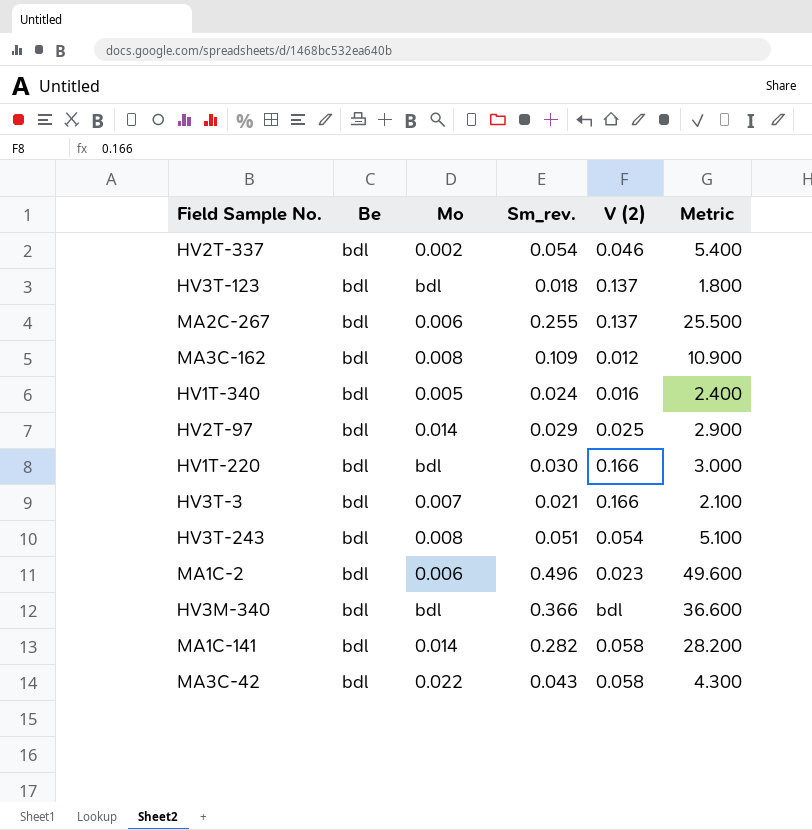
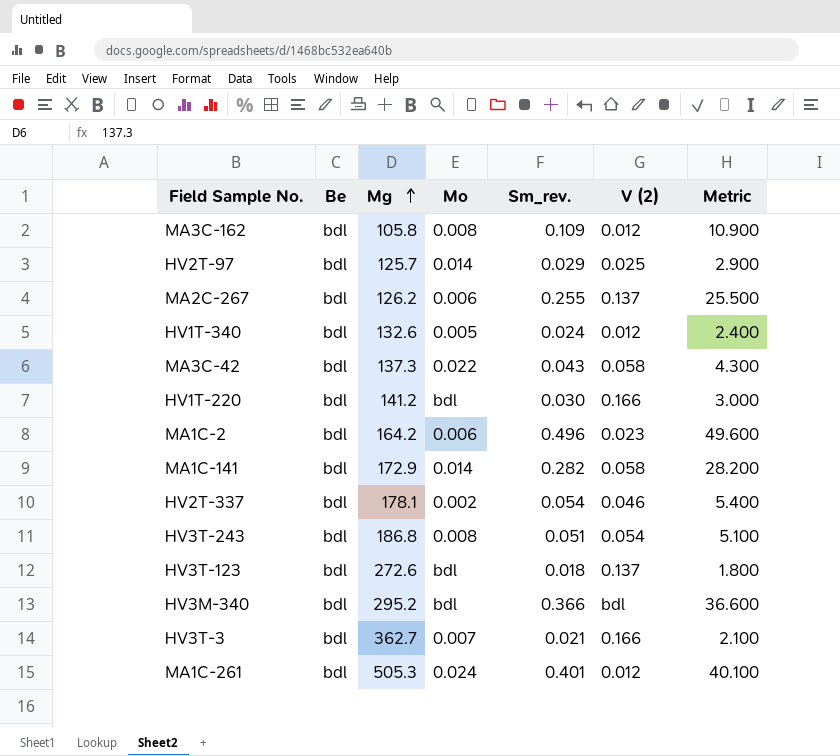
row order: none -> Mg ascending
column Mg | position: none -> 3
HV1T-340 | V (2): 0.016 -> 0.012
row MA1C-261: none -> bdl | 505.3 | 0.024 | 0.401 | 0.012 | 40.100

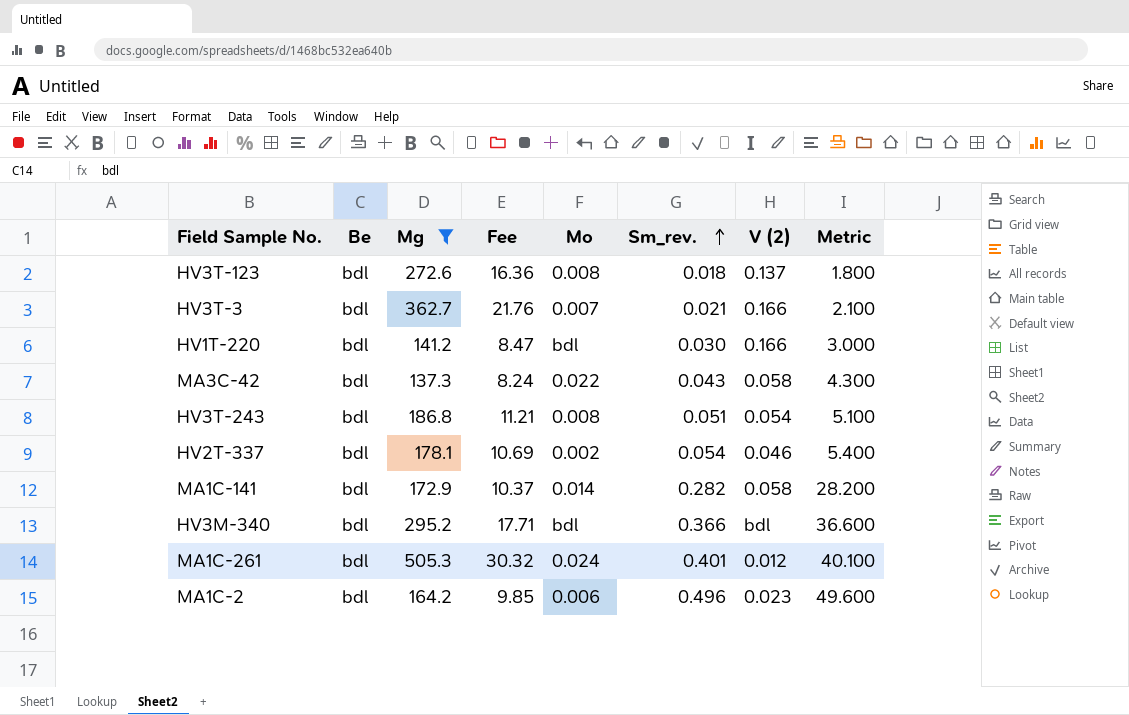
filter: none -> Mg >= 137.3
row order: Mg ascending -> Sm_rev. ascending
column Fee | formula: none -> [Mg] * 0.06
HV3T-123 | Mo: bdl -> 0.008

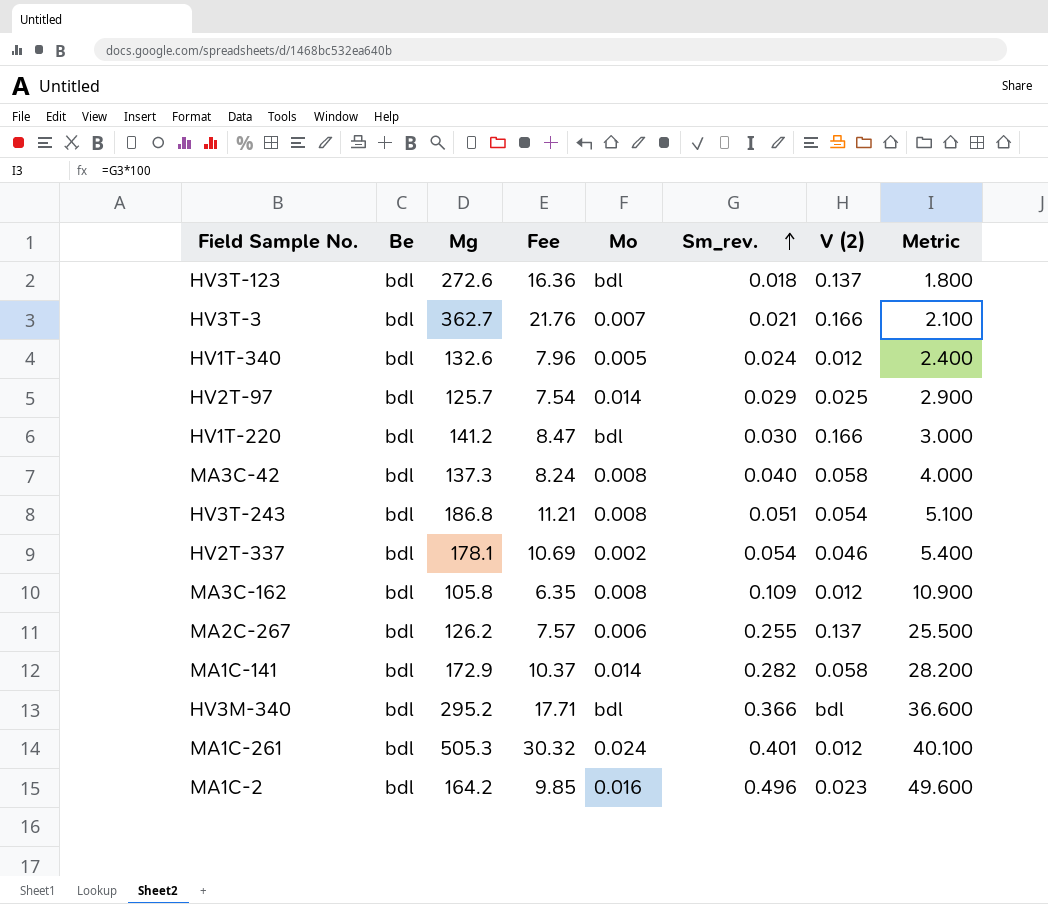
filter: Mg >= 137.3 -> none
HV3T-123 | Mo: 0.008 -> bdl
MA3C-42 | Mo: 0.022 -> 0.008
MA3C-42 | Sm_rev.: 0.043 -> 0.040
MA3C-42 | Metric: 4.300 -> 4.000
MA1C-2 | Mo: 0.006 -> 0.016

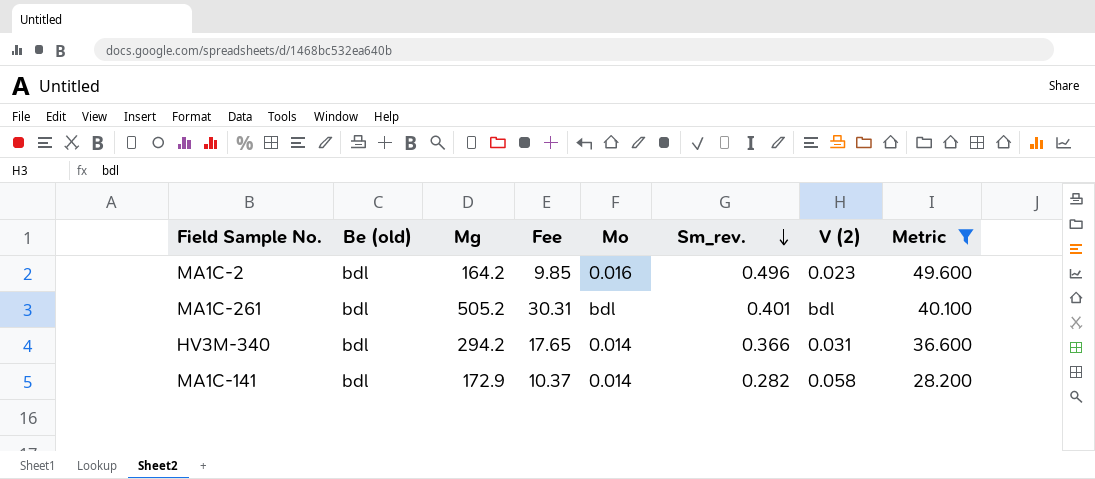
filter: none -> Metric >= 28.200
row order: Sm_rev. ascending -> Sm_rev. descending
column name: Be -> Be (old)
MA1C-261 | Mg: 505.3 -> 505.2
MA1C-261 | Fee: 30.32 -> 30.31
MA1C-261 | Mo: 0.024 -> bdl
MA1C-261 | V (2): 0.012 -> bdl
HV3M-340 | Mg: 295.2 -> 294.2
HV3M-340 | Fee: 17.71 -> 17.65
HV3M-340 | Mo: bdl -> 0.014
HV3M-340 | V (2): bdl -> 0.031

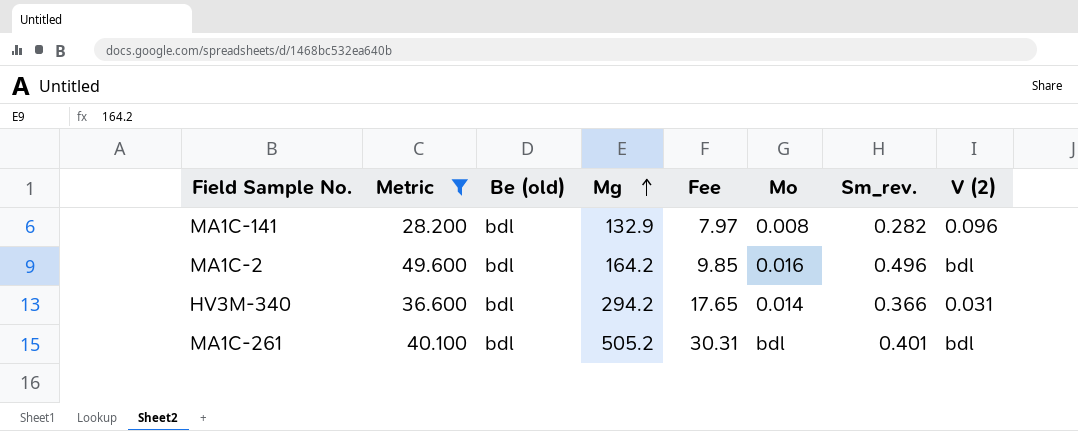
row order: Sm_rev. descending -> Mg ascending
column Metric | position: 8 -> 2
MA1C-141 | Mg: 172.9 -> 132.9
MA1C-141 | Fee: 10.37 -> 7.97
MA1C-141 | Mo: 0.014 -> 0.008
MA1C-141 | V (2): 0.058 -> 0.096
MA1C-2 | V (2): 0.023 -> bdl

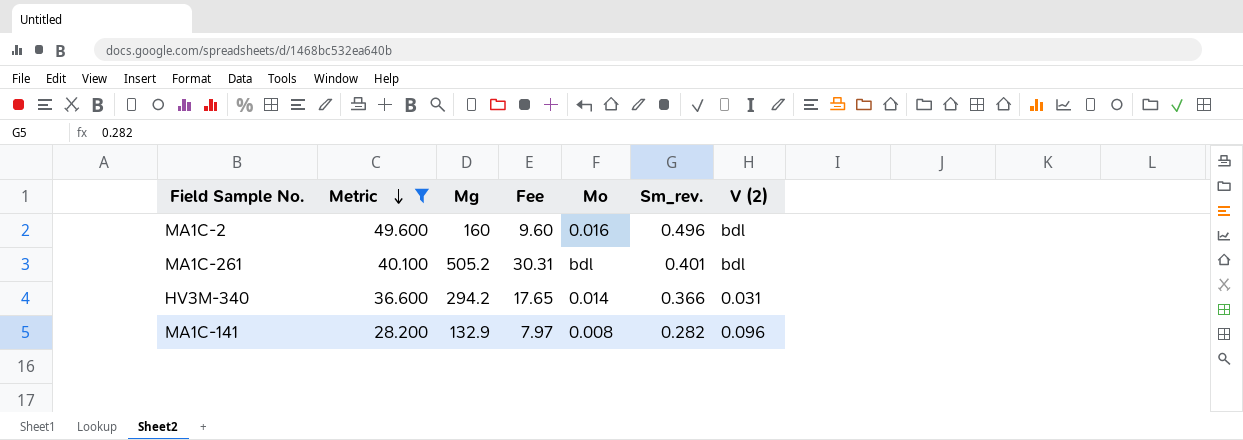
row order: Mg ascending -> Metric descending
column Be (old) | position: 3 -> none
MA1C-2 | Mg: 164.2 -> 160
MA1C-2 | Fee: 9.85 -> 9.60

